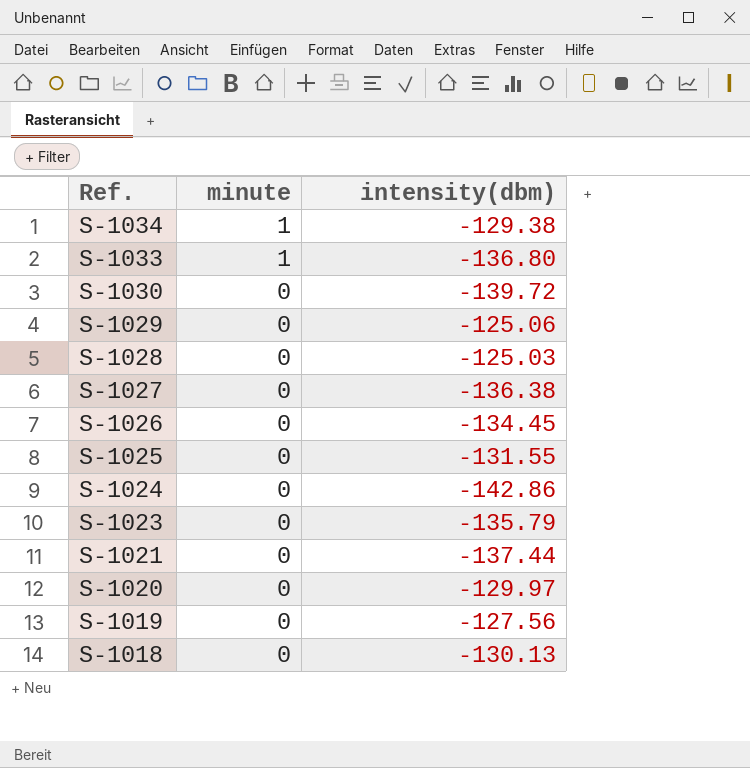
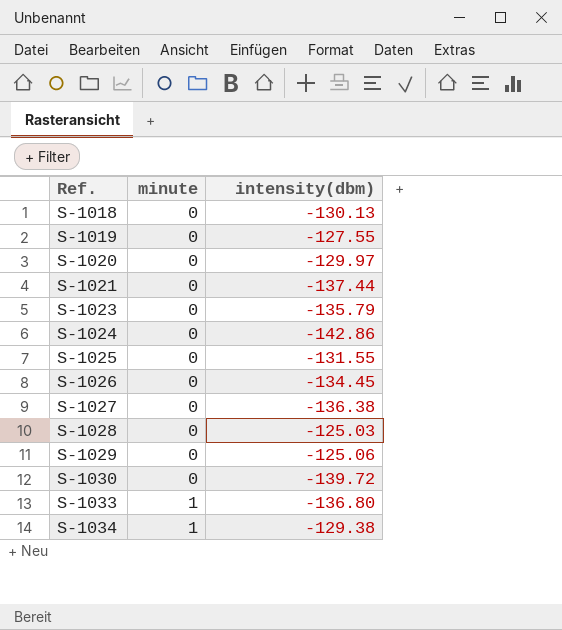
row order: Ref. descending -> Ref. ascending
S-1019 | intensity(dbm): -127.56 -> -127.55

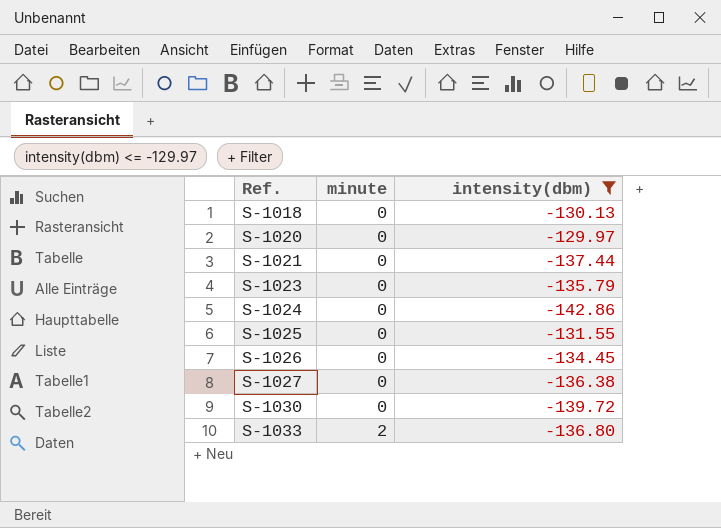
filter: none -> intensity(dbm) <= -129.97
S-1033 | minute: 1 -> 2

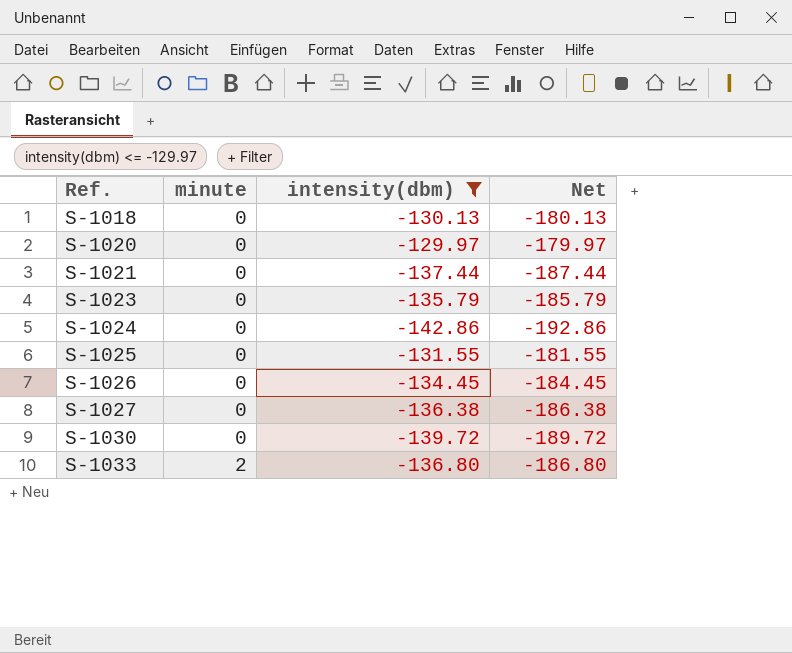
column Net | formula: none -> [intensity(dbm)] - 50

